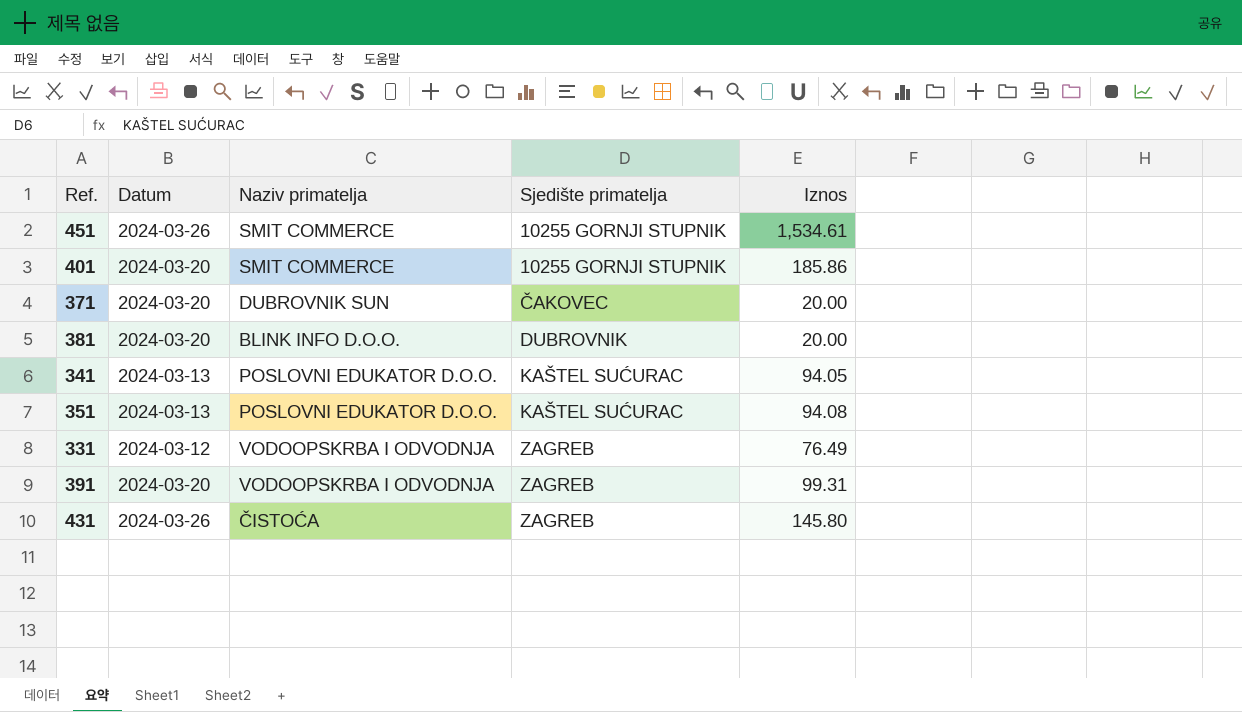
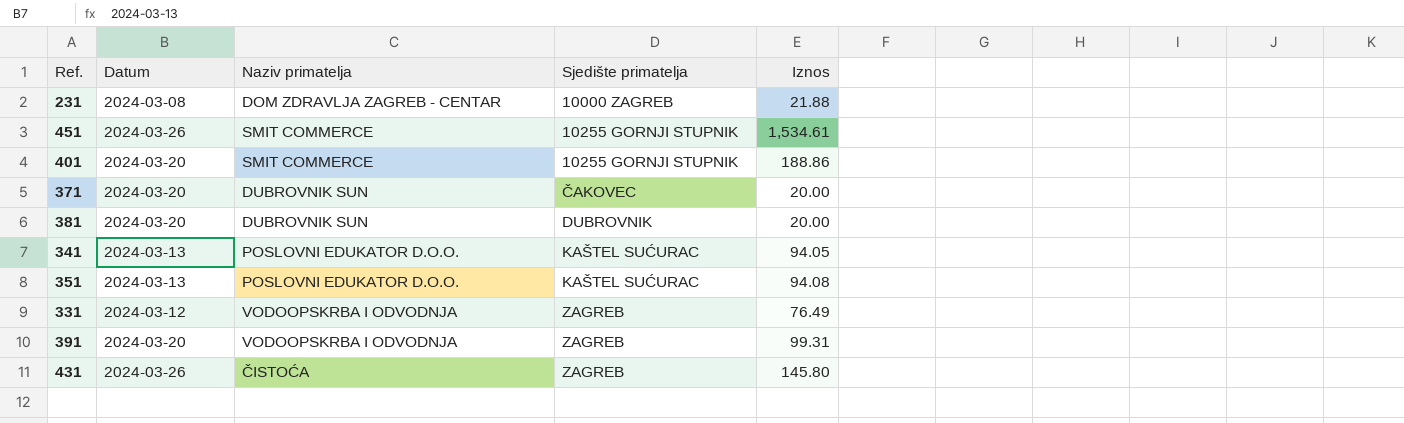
row 231: none -> 2024-03-08 | DOM ZDRAVLJA ZAGREB - CENTAR | 10000 ZAGREB | 21.88
401 | Iznos: 185.86 -> 188.86
381 | Naziv primatelja: BLINK INFO D.O.O. -> DUBROVNIK SUN

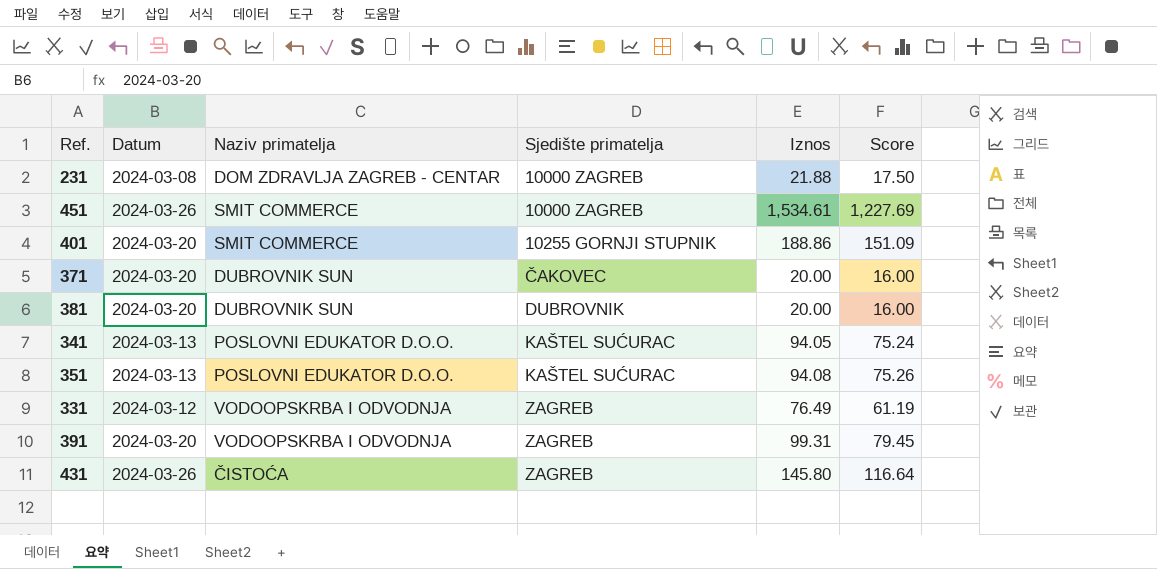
column Score | formula: none -> [Iznos] * 0.8
451 | Sjedište primatelja: 10255 GORNJI STUPNIK -> 10000 ZAGREB

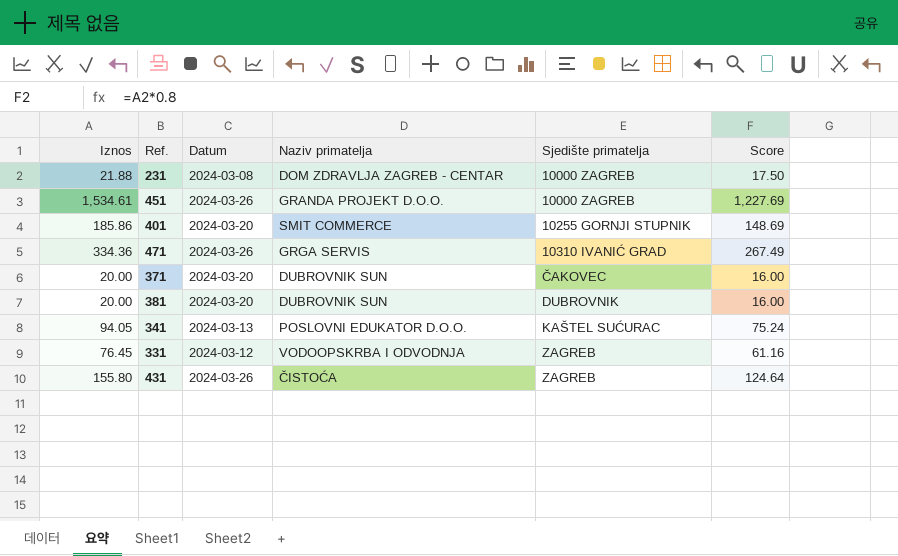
column Iznos | position: 5 -> 1
row 351: 2024-03-13 | POSLOVNI EDUKATOR D.O.O. | KAŠTEL SUĆURAC | 94.08 | 75.26 -> none
row 391: 2024-03-20 | VODOOPSKRBA I ODVODNJA | ZAGREB | 99.31 | 79.45 -> none
451 | Naziv primatelja: SMIT COMMERCE -> GRANDA PROJEKT D.O.O.
401 | Iznos: 188.86 -> 185.86
401 | Score: 151.09 -> 148.69
row 471: none -> 334.36 | 2024-03-26 | GRGA SERVIS | 10310 IVANIĆ GRAD | 267.49
331 | Iznos: 76.49 -> 76.45
331 | Score: 61.19 -> 61.16
431 | Iznos: 145.80 -> 155.80
431 | Score: 116.64 -> 124.64

